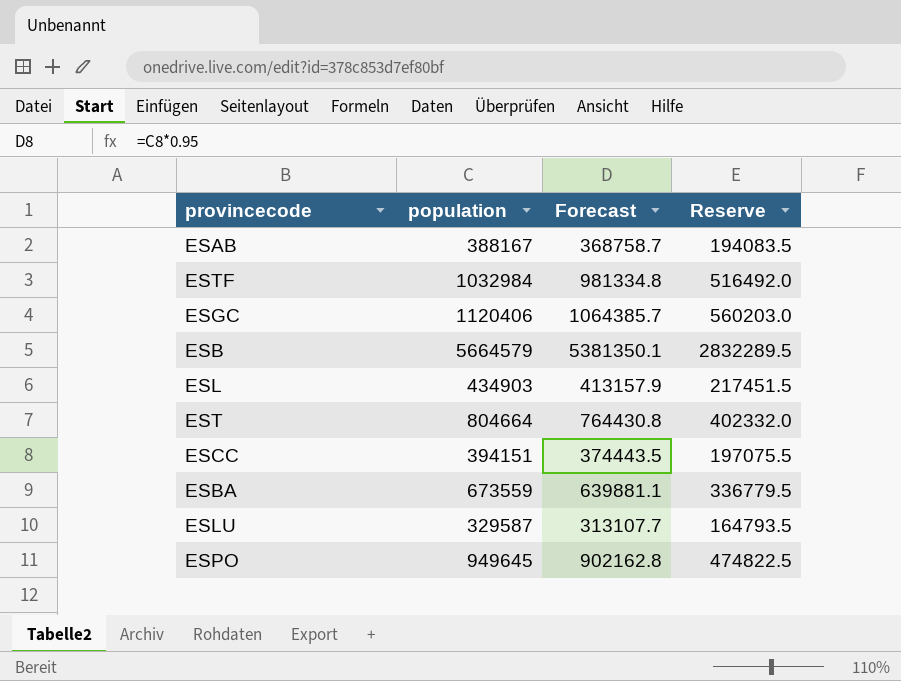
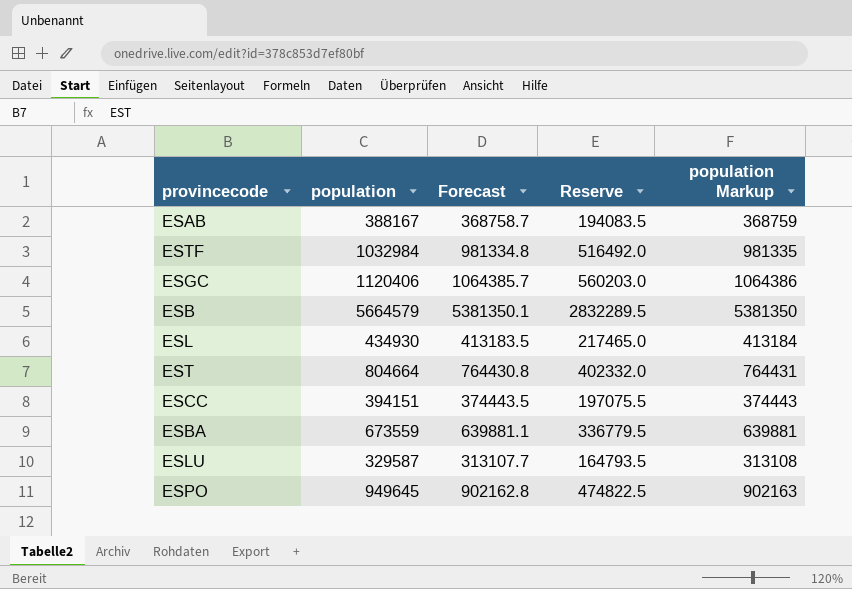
column population Markup | formula: none -> [population] * 0.95
ESL | population: 434903 -> 434930
ESL | Forecast: 413157.9 -> 413183.5
ESL | Reserve: 217451.5 -> 217465.0

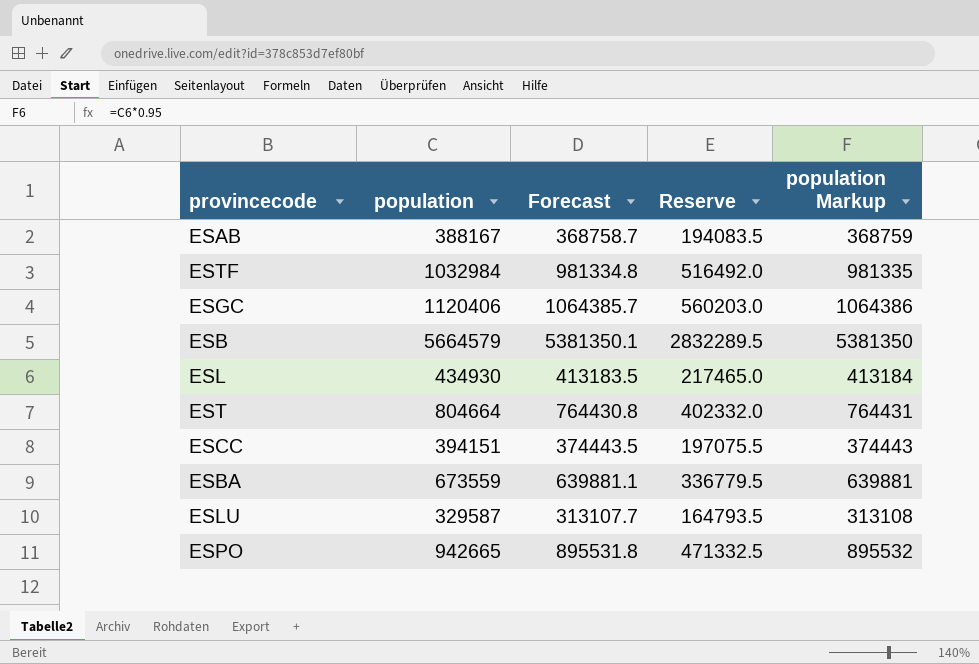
ESPO | population: 949645 -> 942665
ESPO | Forecast: 902162.8 -> 895531.8
ESPO | Reserve: 474822.5 -> 471332.5
ESPO | population Markup: 902163 -> 895532

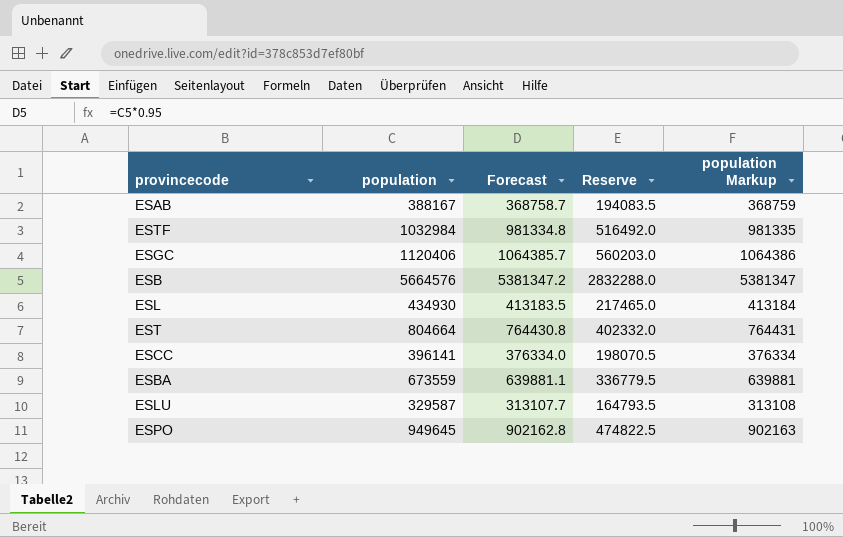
ESB | population: 5664579 -> 5664576
ESB | Forecast: 5381350.1 -> 5381347.2
ESB | Reserve: 2832289.5 -> 2832288.0
ESB | population Markup: 5381350 -> 5381347
ESCC | population: 394151 -> 396141
ESCC | Forecast: 374443.5 -> 376334.0
ESCC | Reserve: 197075.5 -> 198070.5
ESCC | population Markup: 374443 -> 376334
ESPO | population: 942665 -> 949645
ESPO | Forecast: 895531.8 -> 902162.8
ESPO | Reserve: 471332.5 -> 474822.5
ESPO | population Markup: 895532 -> 902163

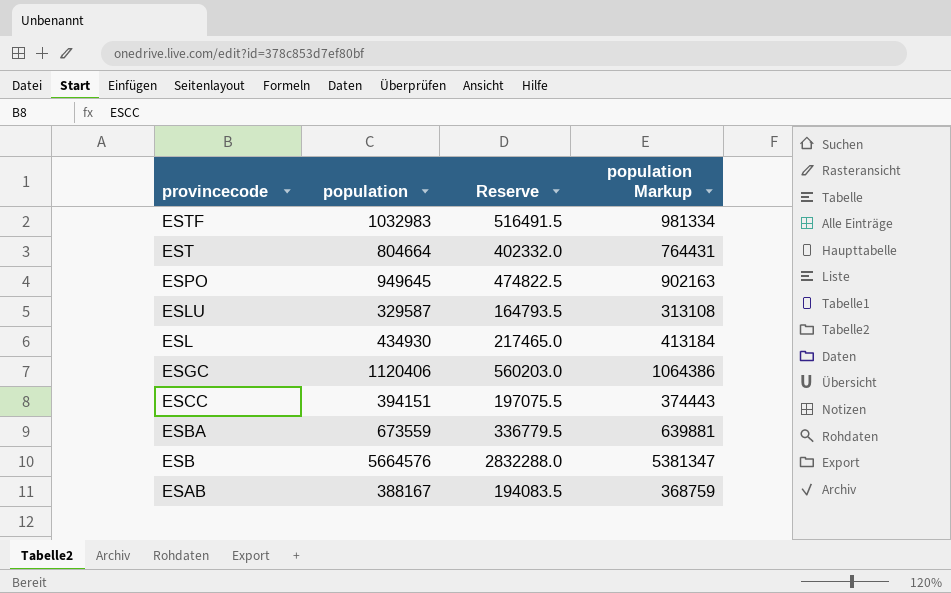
row order: none -> provincecode descending
column Forecast | formula: [population] * 0.95 -> none
ESTF | population: 1032984 -> 1032983
ESTF | Reserve: 516492.0 -> 516491.5
ESTF | population Markup: 981335 -> 981334
ESCC | population: 396141 -> 394151
ESCC | Reserve: 198070.5 -> 197075.5
ESCC | population Markup: 376334 -> 374443

